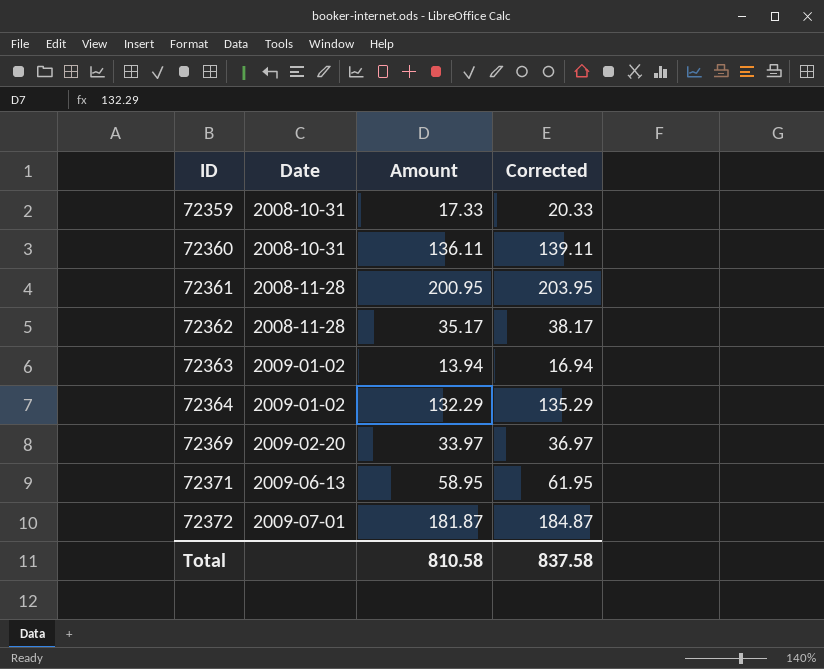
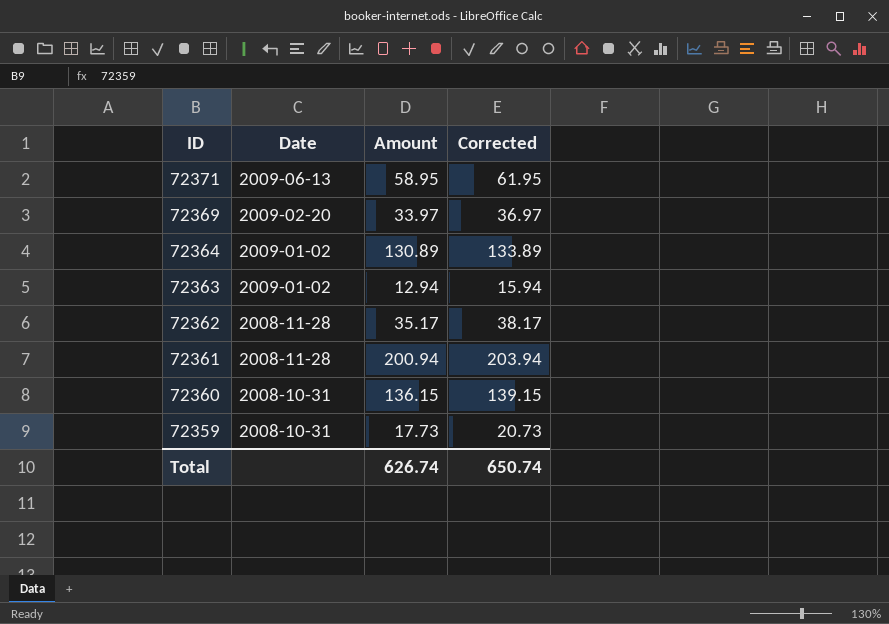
row order: ID ascending -> ID descending
row 72372: 2009-07-01 | 181.87 | 184.87 -> none
72364 | Amount: 132.29 -> 130.89
72364 | Corrected: 135.29 -> 133.89
72363 | Amount: 13.94 -> 12.94
72363 | Corrected: 16.94 -> 15.94
72361 | Amount: 200.95 -> 200.94
72361 | Corrected: 203.95 -> 203.94
72360 | Amount: 136.11 -> 136.15
72360 | Corrected: 139.11 -> 139.15
72359 | Amount: 17.33 -> 17.73
72359 | Corrected: 20.33 -> 20.73
Total | Amount: 810.58 -> 626.74
Total | Corrected: 837.58 -> 650.74

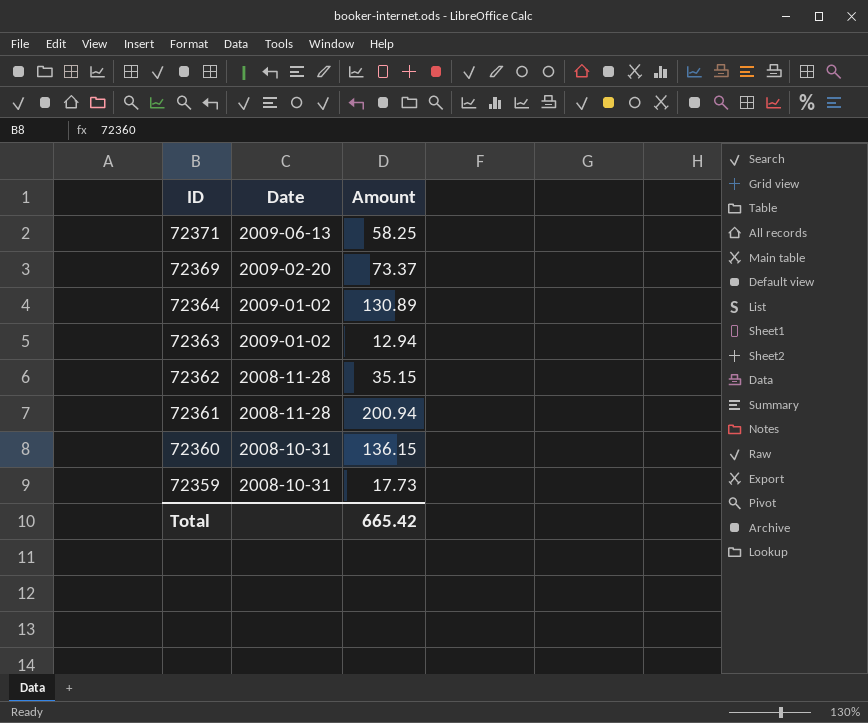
column Corrected | formula: [Amount] + 3 -> none
72371 | Amount: 58.95 -> 58.25
72369 | Amount: 33.97 -> 73.37
72362 | Amount: 35.17 -> 35.15
Total | Amount: 626.74 -> 665.42

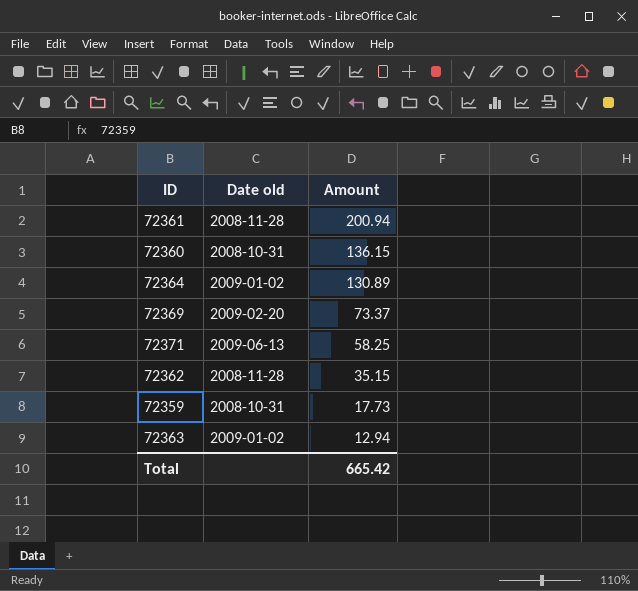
row order: ID descending -> Amount descending
column name: Date -> Date old

